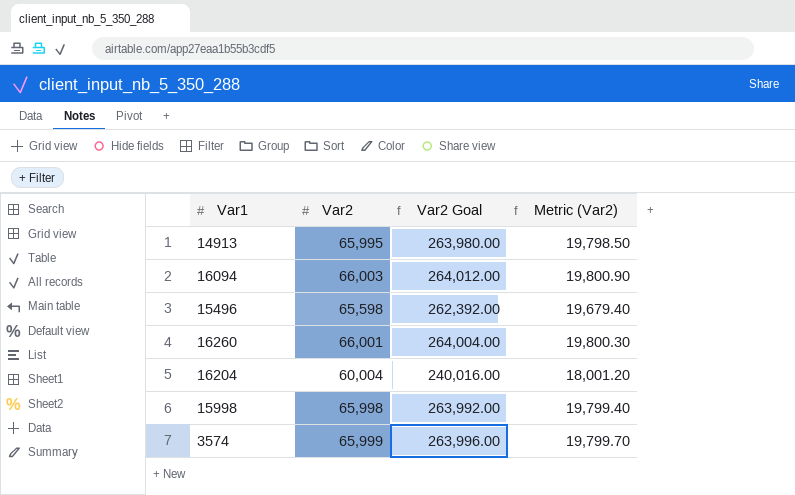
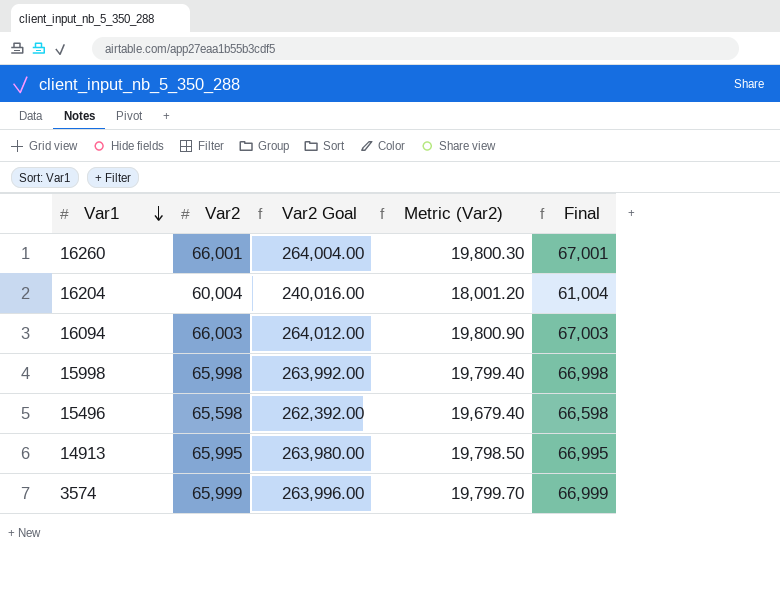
row order: none -> Var1 descending
column Final | formula: none -> [Var2] + 1000

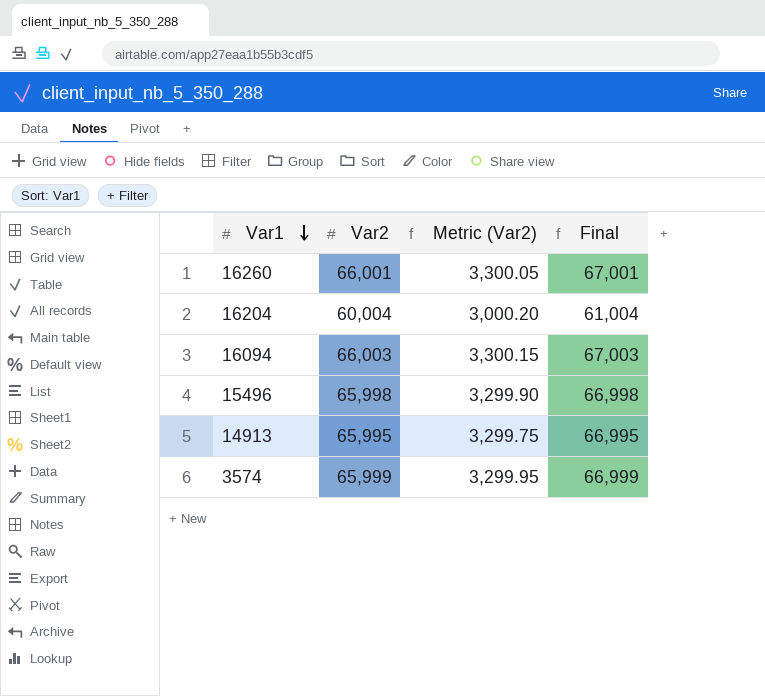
column Var2 Goal | formula: [Var2] * 4 -> none
column Metric (Var2) | formula: [Var2] * 0.3 -> [Var2] * 0.05
row 15998: 65,998 | 263,992.00 | 19,799.40 | 66,998 -> none
15496 | Var2: 65,598 -> 65,998
15496 | Final: 66,598 -> 66,998

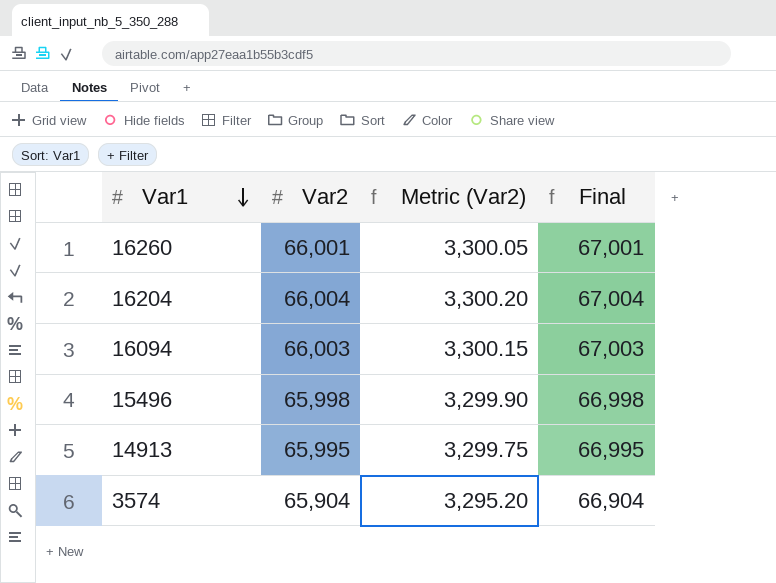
16204 | Var2: 60,004 -> 66,004
16204 | Metric (Var2): 3,000.20 -> 3,300.20
16204 | Final: 61,004 -> 67,004
3574 | Var2: 65,999 -> 65,904
3574 | Metric (Var2): 3,299.95 -> 3,295.20
3574 | Final: 66,999 -> 66,904

